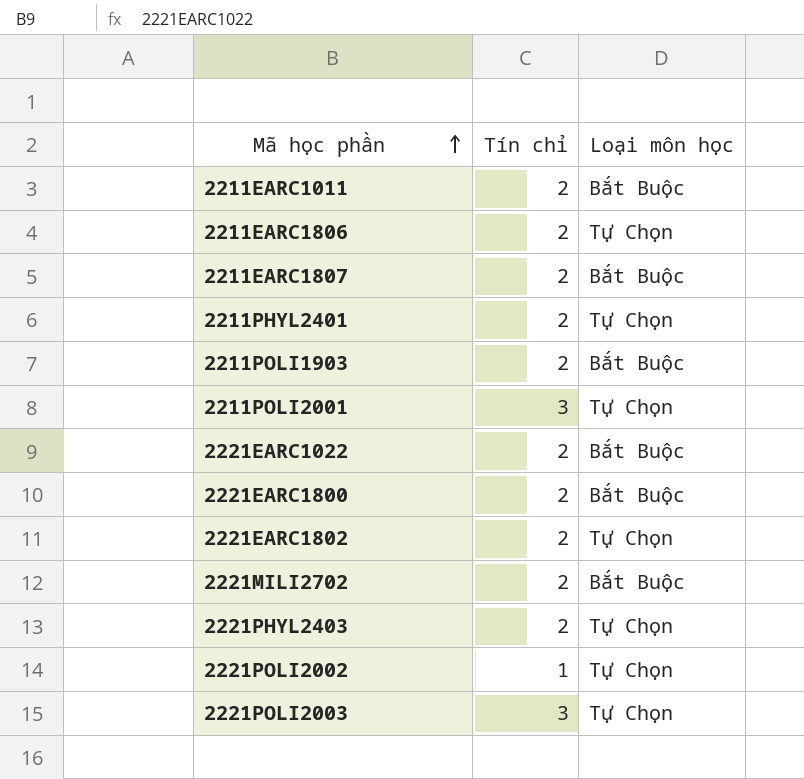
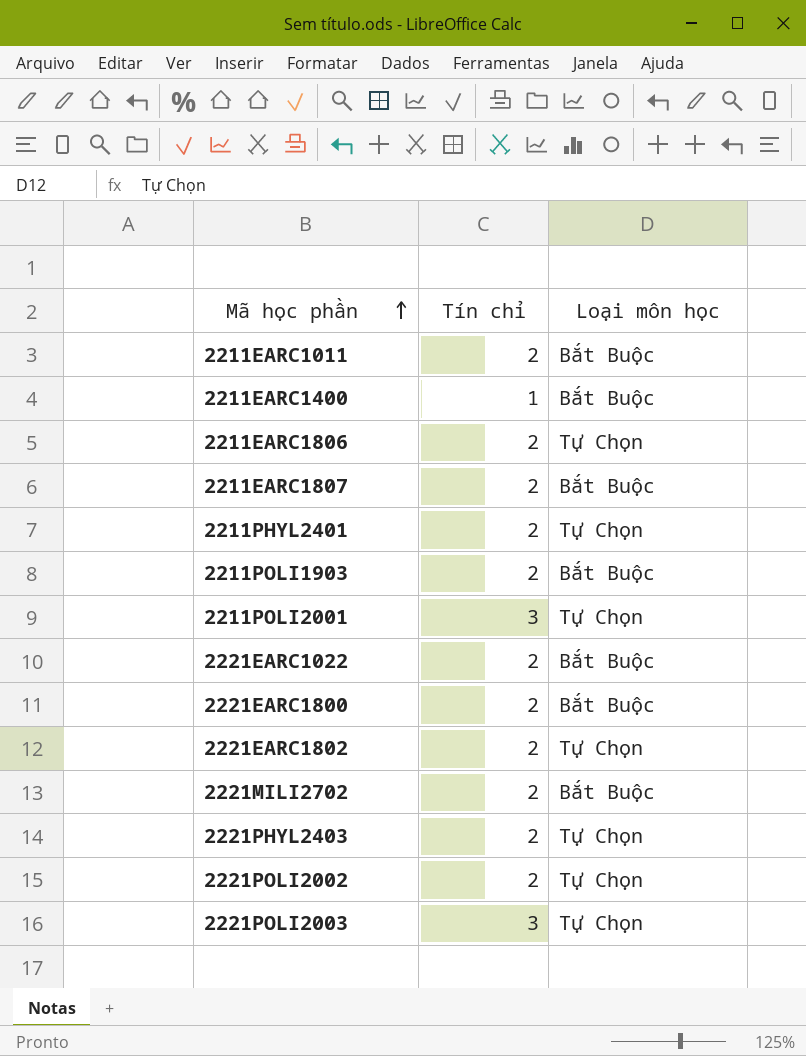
row 2211EARC1400: none -> 1 | Bắt Buộc
2221POLI2002 | Tín chỉ: 1 -> 2

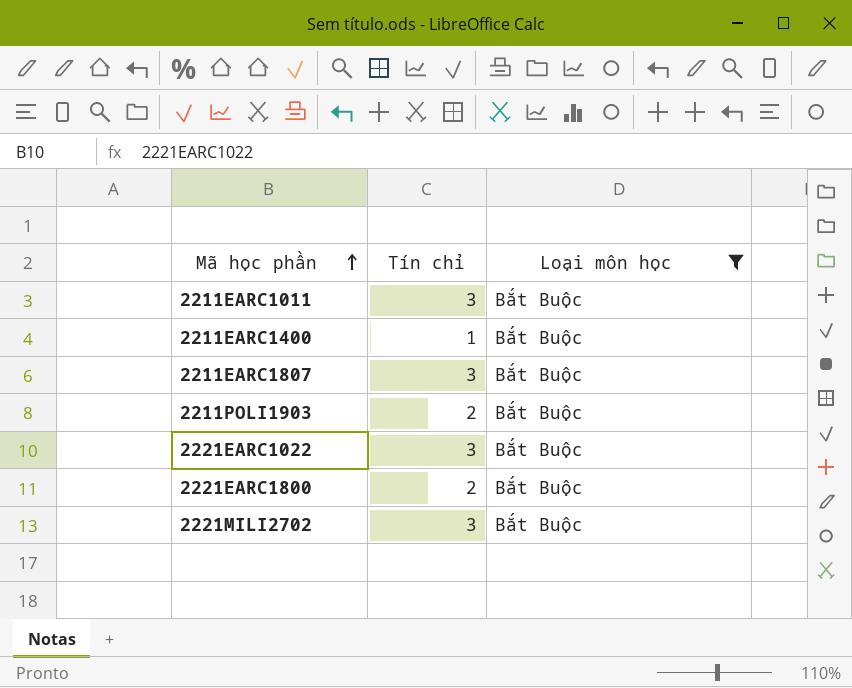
filter: none -> Loại môn học = Bắt Buộc
2211EARC1011 | Tín chỉ: 2 -> 3
2211EARC1807 | Tín chỉ: 2 -> 3
2221EARC1022 | Tín chỉ: 2 -> 3
2221MILI2702 | Tín chỉ: 2 -> 3

